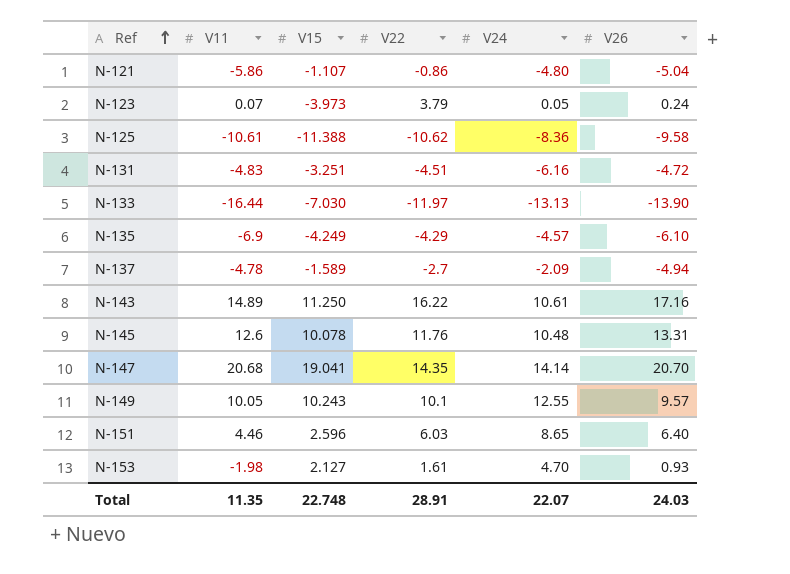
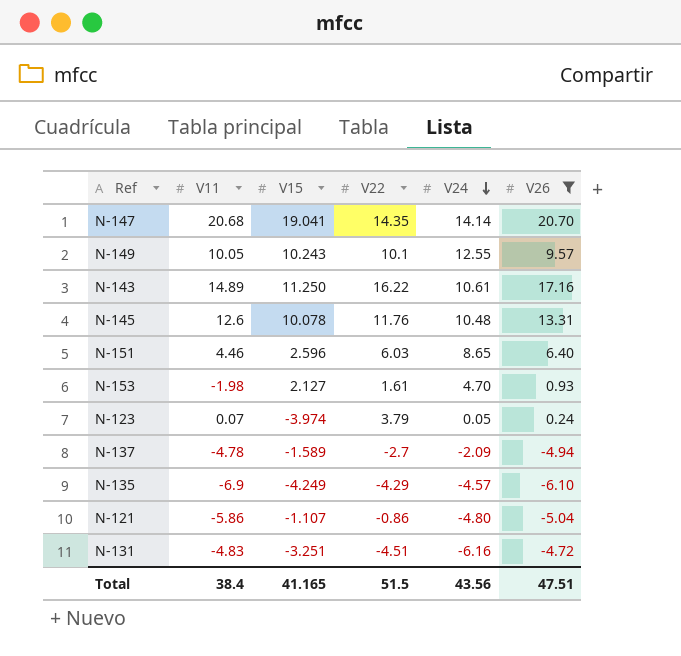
filter: none -> V26 >= -6.10
row order: Ref ascending -> V24 descending
N-123 | V15: -3.973 -> -3.974
Total | V11: 11.35 -> 38.4
Total | V15: 22.748 -> 41.165
Total | V22: 28.91 -> 51.5
Total | V24: 22.07 -> 43.56
Total | V26: 24.03 -> 47.51

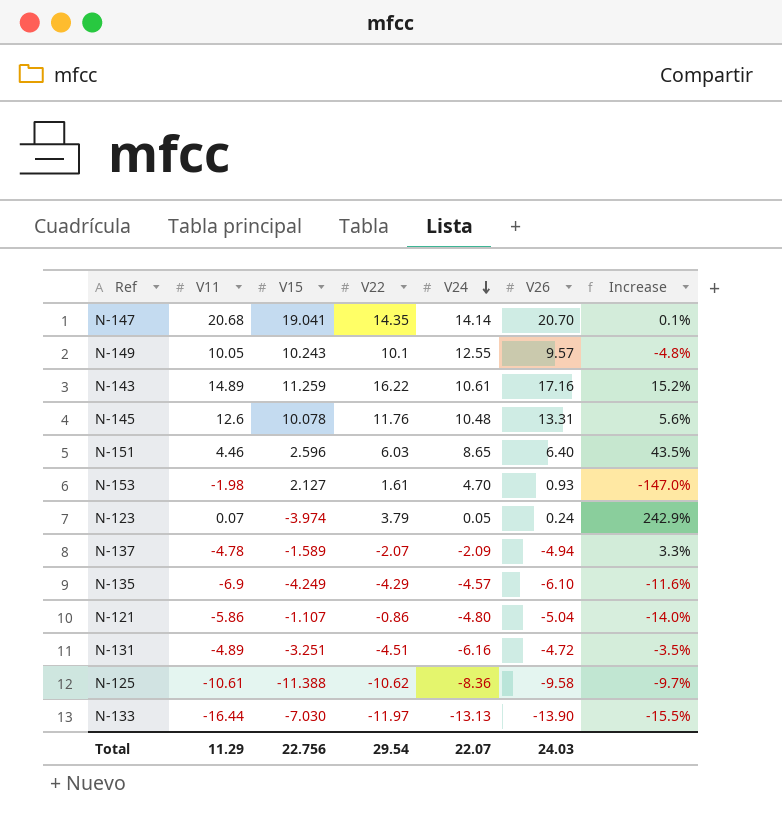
filter: V26 >= -6.10 -> none
column Increase | formula: none -> ([V26] - [V11]) / [V11]
N-143 | V15: 11.250 -> 11.259
N-137 | V22: -2.7 -> -2.07
N-131 | V11: -4.83 -> -4.89
Total | V11: 38.4 -> 11.29
Total | V15: 41.165 -> 22.756
Total | V22: 51.5 -> 29.54
Total | V24: 43.56 -> 22.07
Total | V26: 47.51 -> 24.03

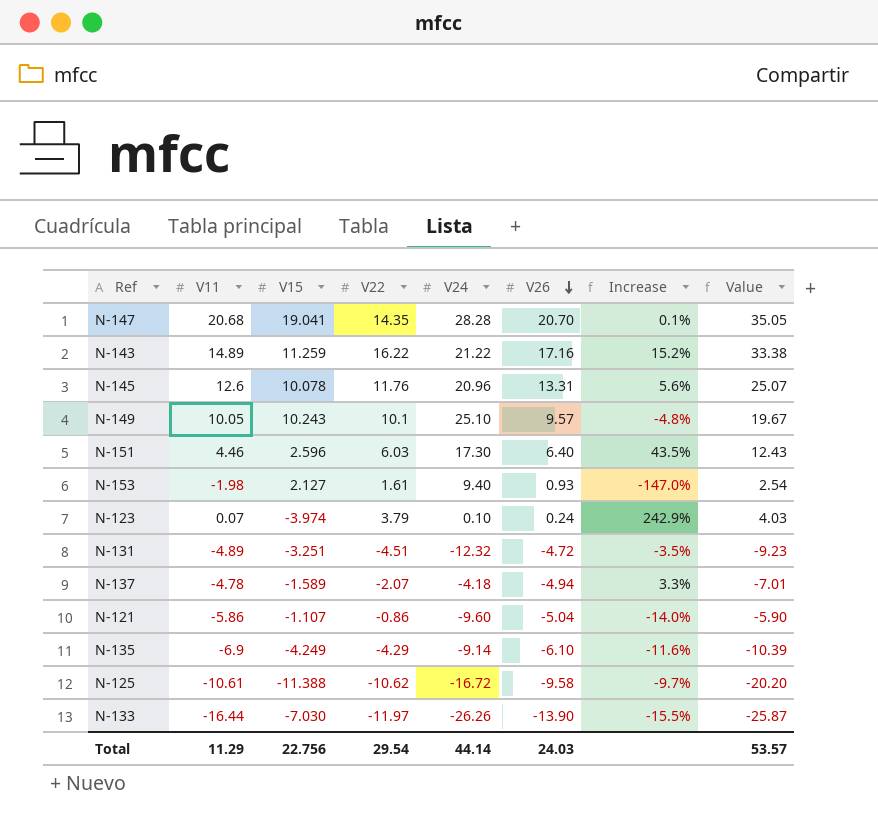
row order: V24 descending -> V26 descending
column Value | formula: none -> [V22] + [V26]
N-147 | V24: 14.14 -> 28.28
N-143 | V24: 10.61 -> 21.22
N-145 | V24: 10.48 -> 20.96
N-149 | V24: 12.55 -> 25.10
N-151 | V24: 8.65 -> 17.30
N-153 | V24: 4.70 -> 9.40
N-123 | V24: 0.05 -> 0.10
N-131 | V24: -6.16 -> -12.32
N-137 | V24: -2.09 -> -4.18
N-121 | V24: -4.80 -> -9.60
N-135 | V24: -4.57 -> -9.14
N-125 | V24: -8.36 -> -16.72
N-133 | V24: -13.13 -> -26.26
Total | V24: 22.07 -> 44.14

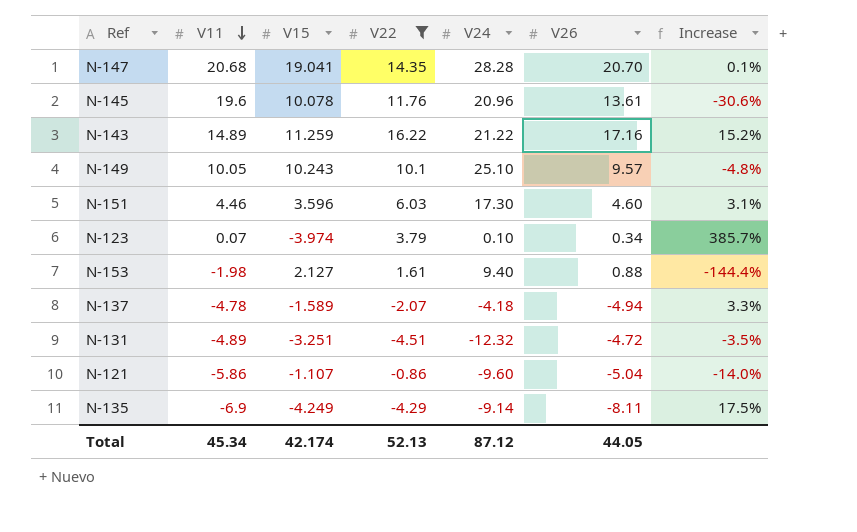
filter: none -> V22 >= -4.51
row order: V26 descending -> V11 descending
column Value | formula: [V22] + [V26] -> none
N-145 | V11: 12.6 -> 19.6
N-145 | V26: 13.31 -> 13.61
N-145 | Increase: 5.6% -> -30.6%
N-151 | V15: 2.596 -> 3.596
N-151 | V26: 6.40 -> 4.60
N-151 | Increase: 43.5% -> 3.1%
N-123 | V26: 0.24 -> 0.34
N-123 | Increase: 242.9% -> 385.7%
N-153 | V26: 0.93 -> 0.88
N-153 | Increase: -147.0% -> -144.4%
N-135 | V26: -6.10 -> -8.11
N-135 | Increase: -11.6% -> 17.5%
Total | V11: 11.29 -> 45.34
Total | V15: 22.756 -> 42.174
Total | V22: 29.54 -> 52.13
Total | V24: 44.14 -> 87.12
Total | V26: 24.03 -> 44.05

